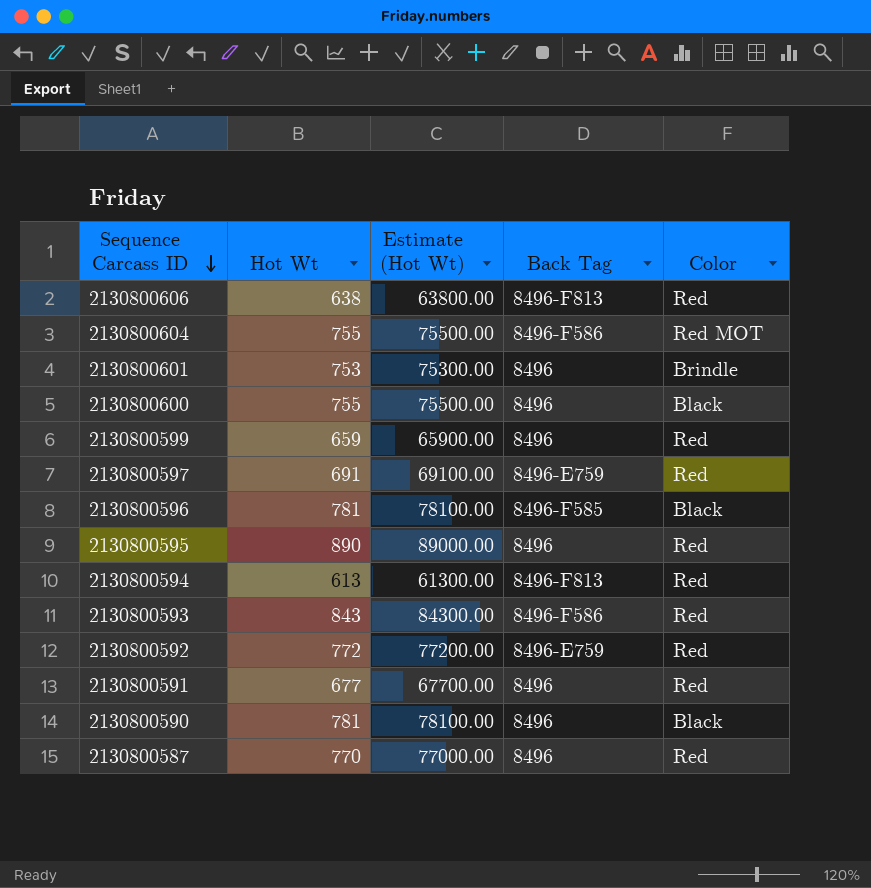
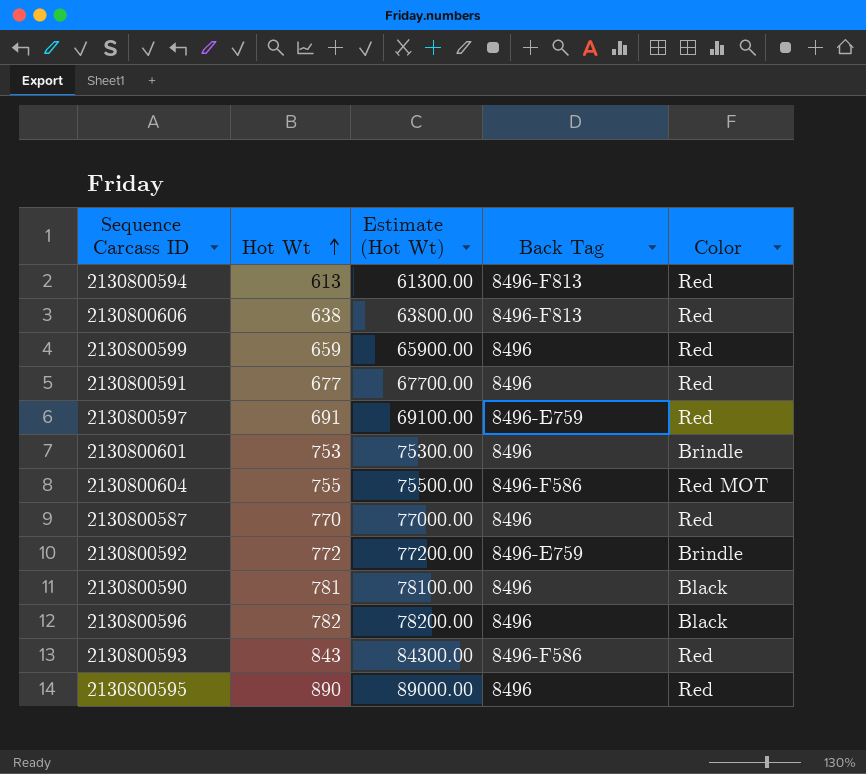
row order: Sequence Carcass ID descending -> Hot Wt ascending
row 2130800600: 755 | 75500.00 | 8496 | Black -> none
2130800592 | Color: Red -> Brindle
2130800596 | Hot Wt: 781 -> 782
2130800596 | Estimate (Hot Wt): 78100.00 -> 78200.00
2130800596 | Back Tag: 8496-F585 -> 8496

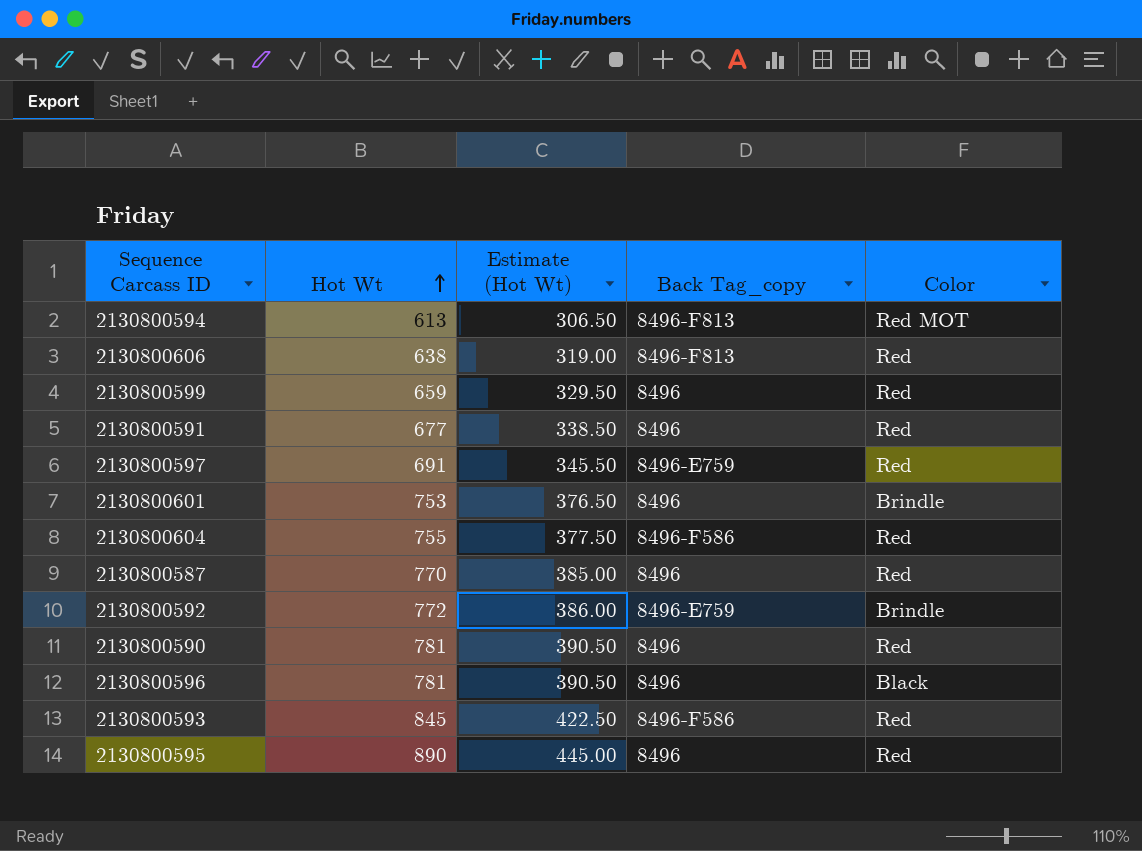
column Estimate (Hot Wt) | formula: [Hot Wt] * 100 -> [Hot Wt] * 0.5
column name: Back Tag -> Back Tag_copy
2130800594 | Color: Red -> Red MOT
2130800604 | Color: Red MOT -> Red
2130800590 | Color: Black -> Red
2130800596 | Hot Wt: 782 -> 781
2130800593 | Hot Wt: 843 -> 845

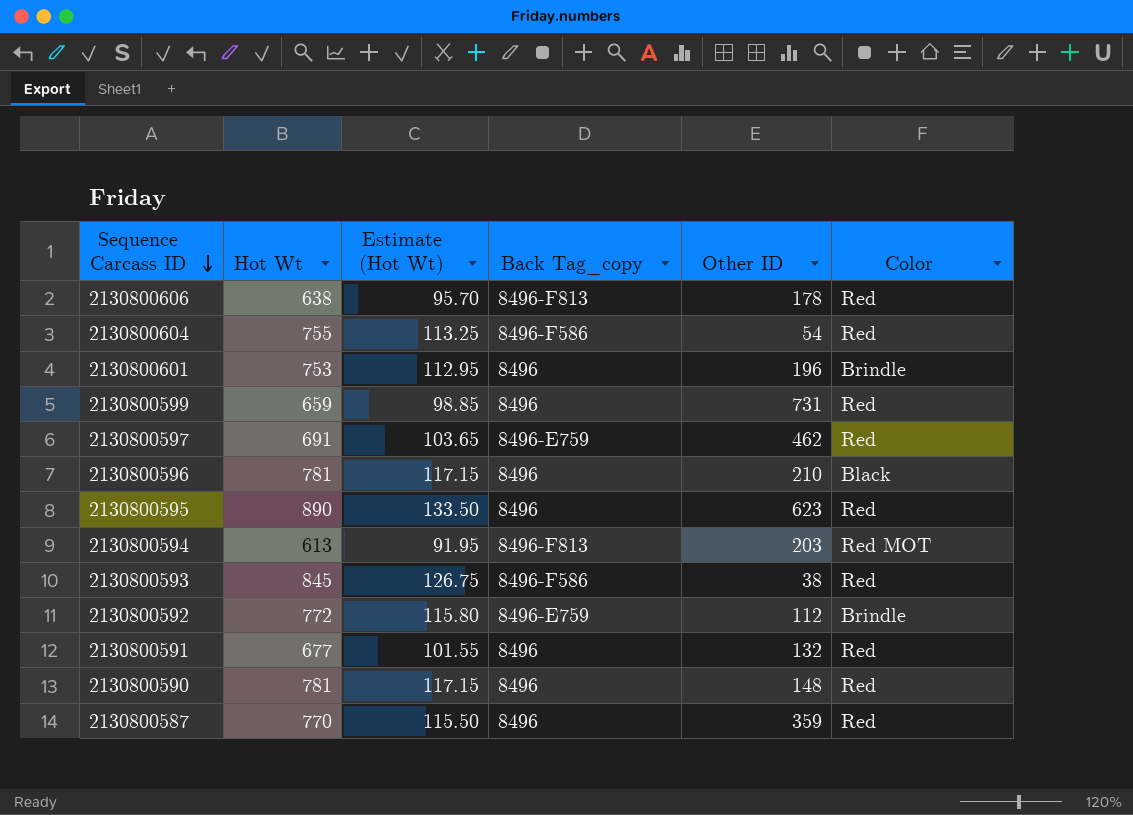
row order: Hot Wt ascending -> Sequence Carcass ID descending
column Estimate (Hot Wt) | formula: [Hot Wt] * 0.5 -> [Hot Wt] * 0.15
column Other ID | position: none -> 5

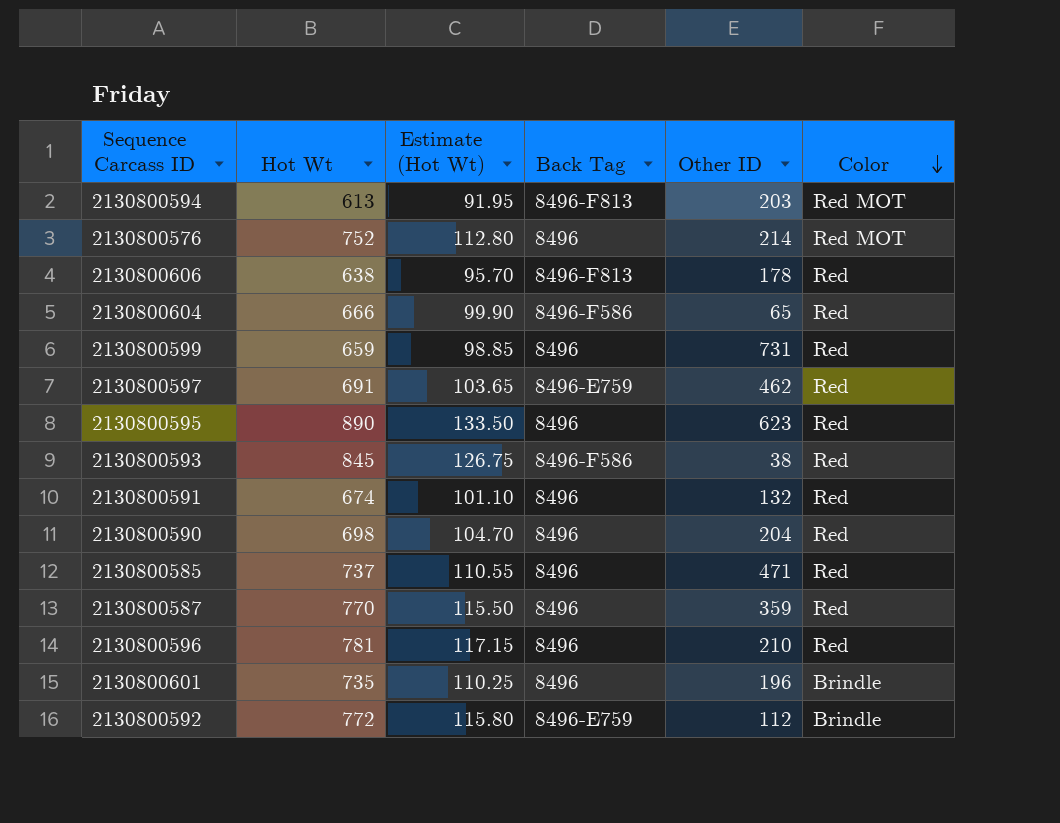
row order: Sequence Carcass ID descending -> Color descending
column name: Back Tag_copy -> Back Tag
row 2130800576: none -> 752 | 112.80 | 8496 | 214 | Red MOT
2130800604 | Hot Wt: 755 -> 666
2130800604 | Estimate (Hot Wt): 113.25 -> 99.90
2130800604 | Other ID: 54 -> 65
2130800591 | Hot Wt: 677 -> 674
2130800591 | Estimate (Hot Wt): 101.55 -> 101.10
2130800590 | Hot Wt: 781 -> 698
2130800590 | Estimate (Hot Wt): 117.15 -> 104.70
2130800590 | Other ID: 148 -> 204
row 2130800585: none -> 737 | 110.55 | 8496 | 471 | Red
2130800596 | Color: Black -> Red
2130800601 | Hot Wt: 753 -> 735
2130800601 | Estimate (Hot Wt): 112.95 -> 110.25

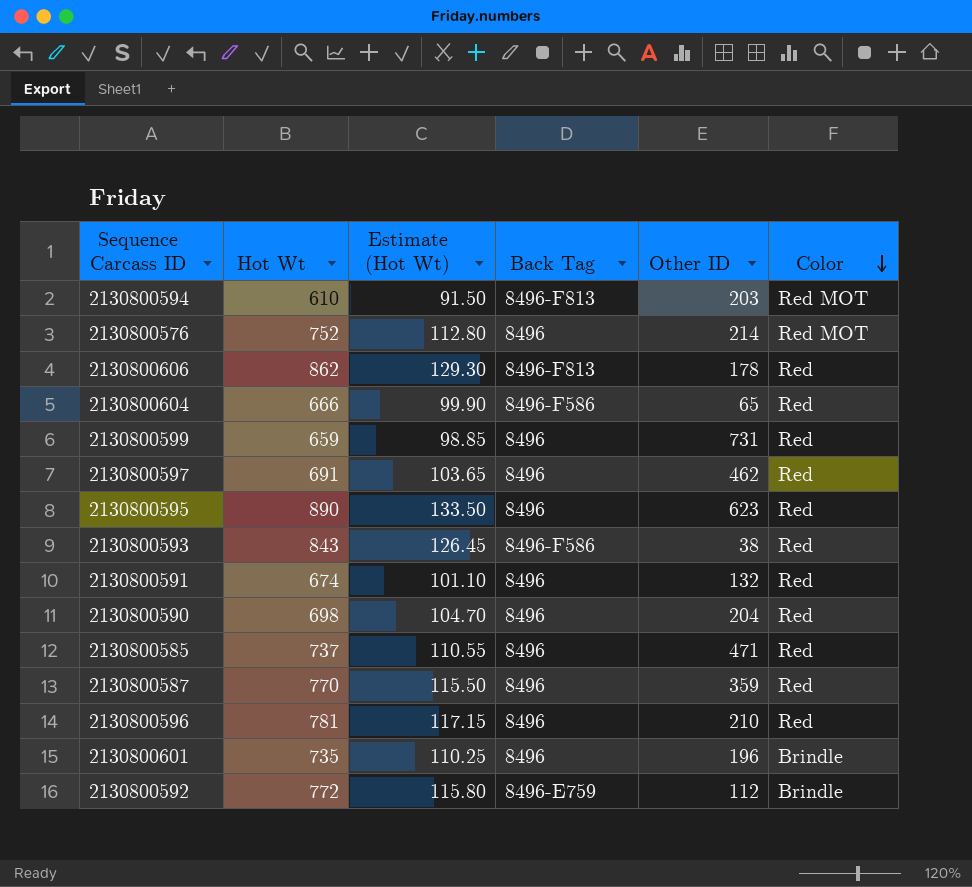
2130800594 | Hot Wt: 613 -> 610
2130800594 | Estimate (Hot Wt): 91.95 -> 91.50
2130800606 | Hot Wt: 638 -> 862
2130800606 | Estimate (Hot Wt): 95.70 -> 129.30
2130800597 | Back Tag: 8496-E759 -> 8496
2130800593 | Hot Wt: 845 -> 843
2130800593 | Estimate (Hot Wt): 126.75 -> 126.45

